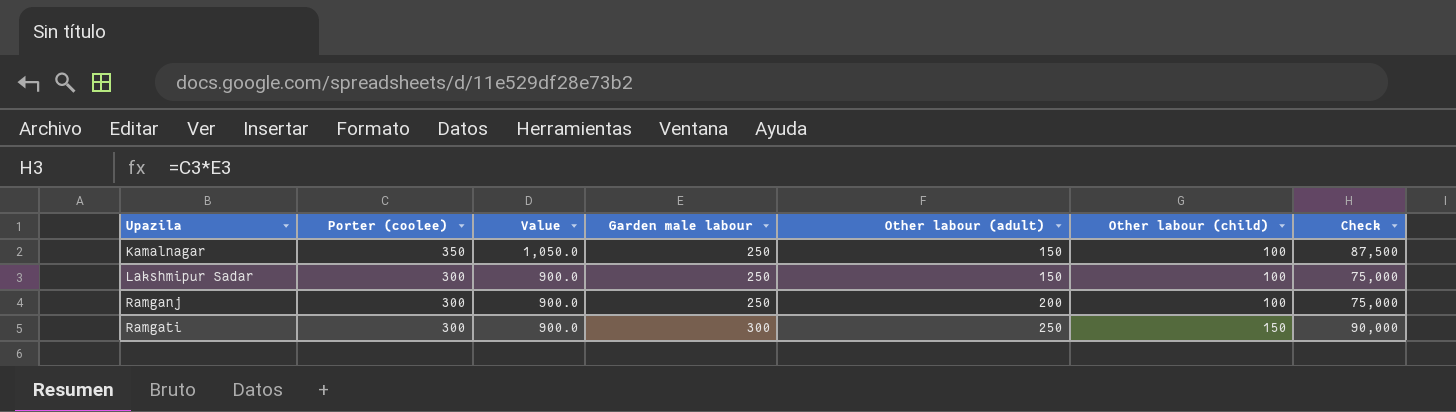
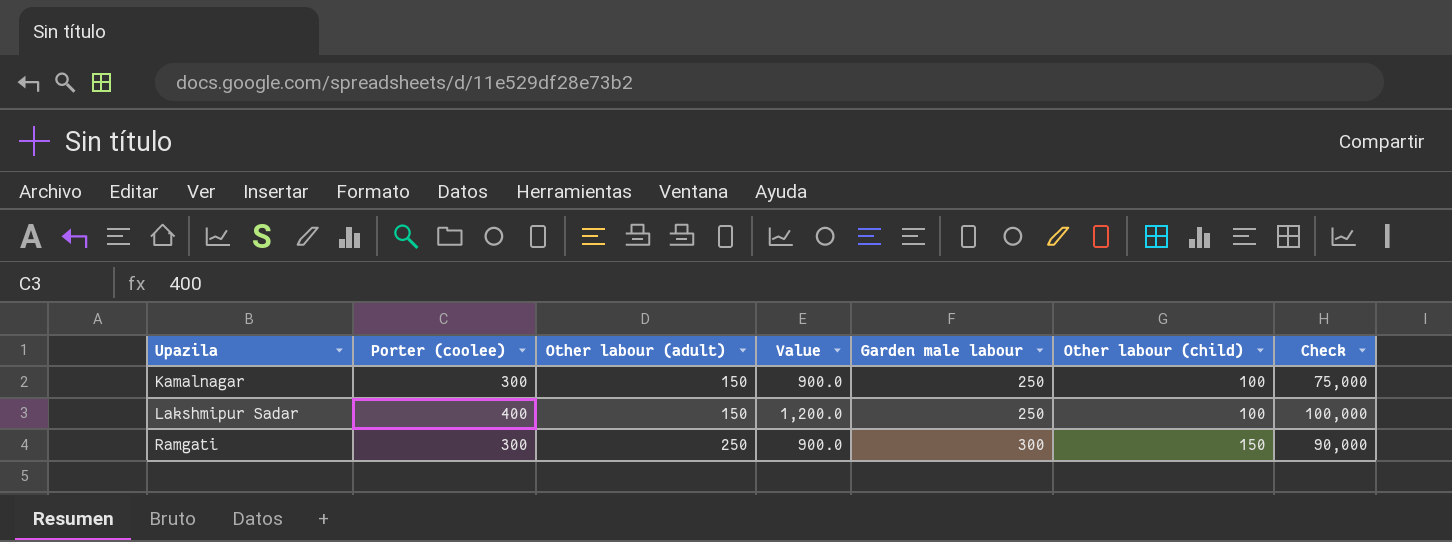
column Other labour (adult) | position: 5 -> 3
row Ramganj: 300 | 900.0 | 250 | 200 | 100 | 75,000 -> none
Kamalnagar | Porter (coolee): 350 -> 300
Kamalnagar | Value: 1,050.0 -> 900.0
Kamalnagar | Check: 87,500 -> 75,000
Lakshmipur Sadar | Porter (coolee): 300 -> 400
Lakshmipur Sadar | Value: 900.0 -> 1,200.0
Lakshmipur Sadar | Check: 75,000 -> 100,000

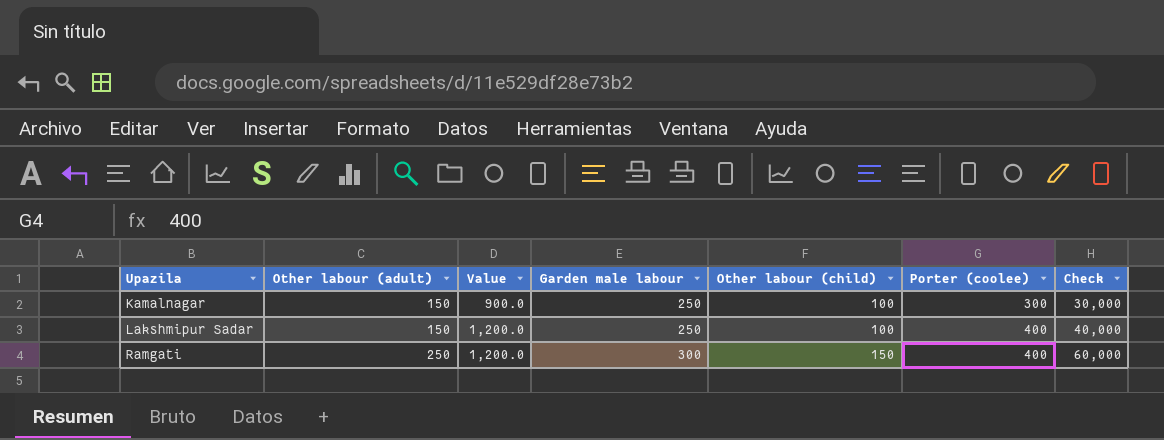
column Porter (coolee) | position: 2 -> 6
column Check | formula: [Porter (coolee)] * [Garden male labour] -> [Other labour (child)] * [Porter (coolee)]
Ramgati | Value: 900.0 -> 1,200.0
Ramgati | Porter (coolee): 300 -> 400

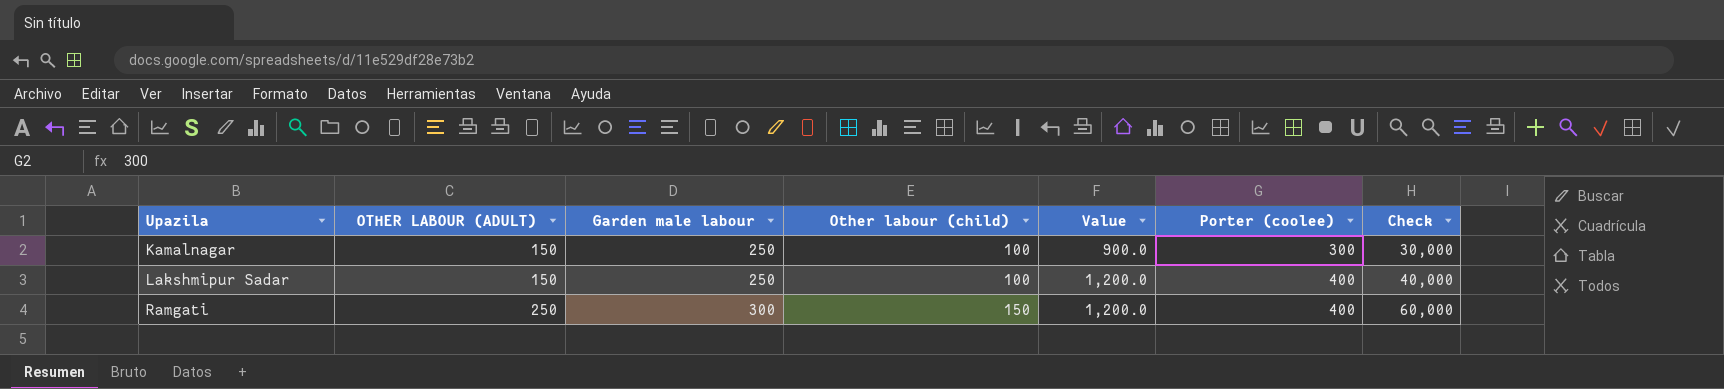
column name: Other labour (adult) -> OTHER LABOUR (ADULT)
column Value | position: 3 -> 5

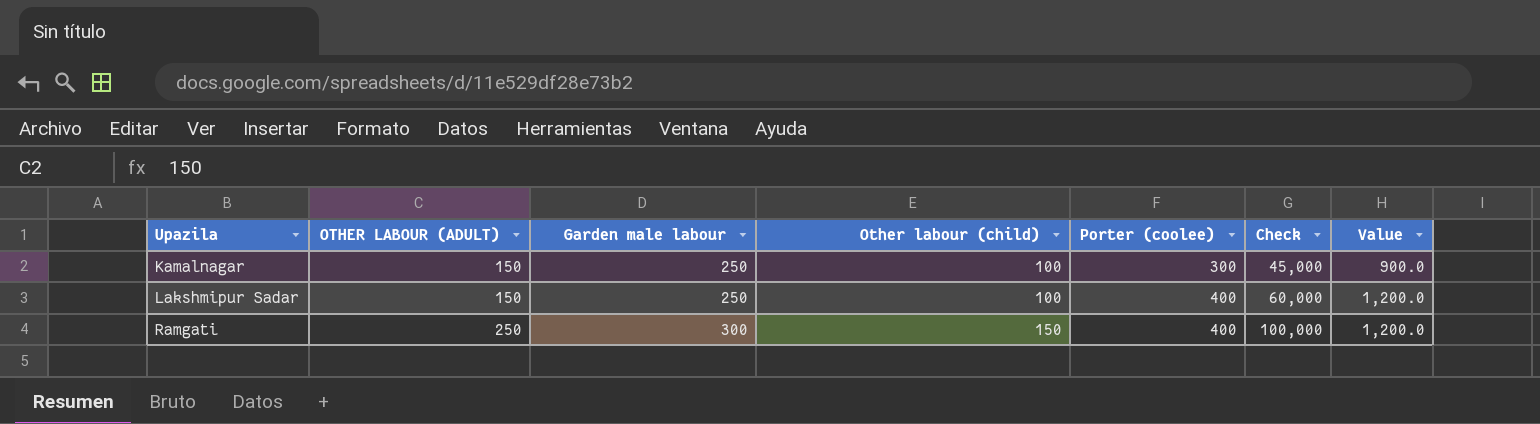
column Check | formula: [Other labour (child)] * [Porter (coolee)] -> [OTHER LABOUR (ADULT)] * [Porter (coolee)]
column Value | position: 5 -> 7

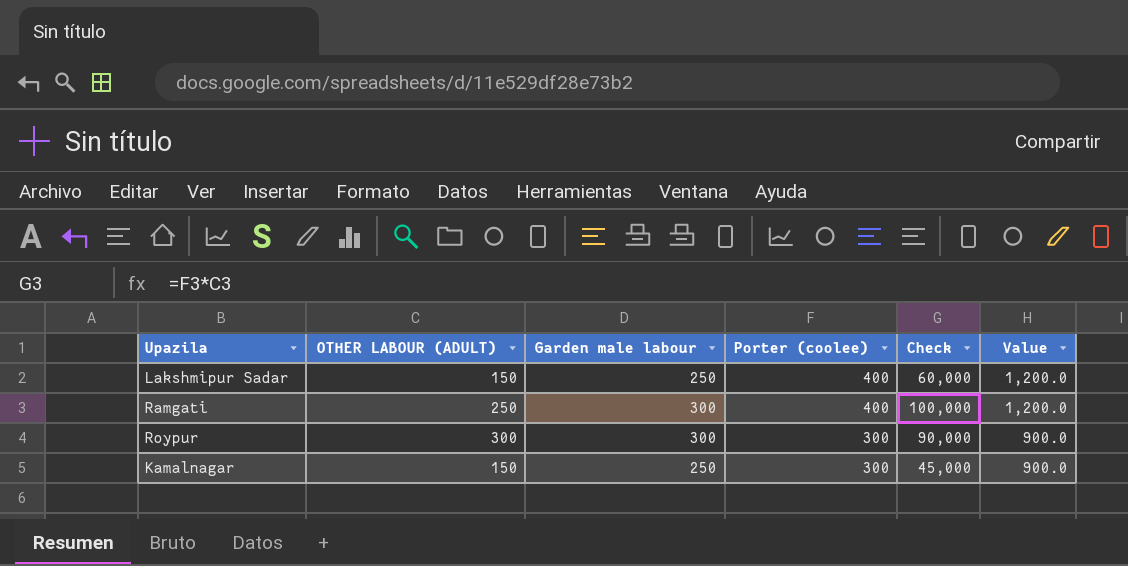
row order: Upazila ascending -> Porter (coolee) descending
column Other labour (child) | position: 4 -> none
row Roypur: none -> 300 | 300 | 300 | 90,000 | 900.0

